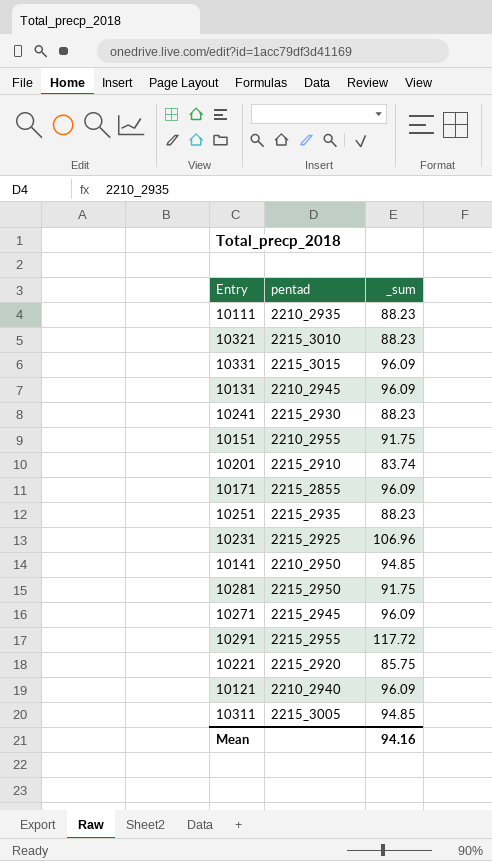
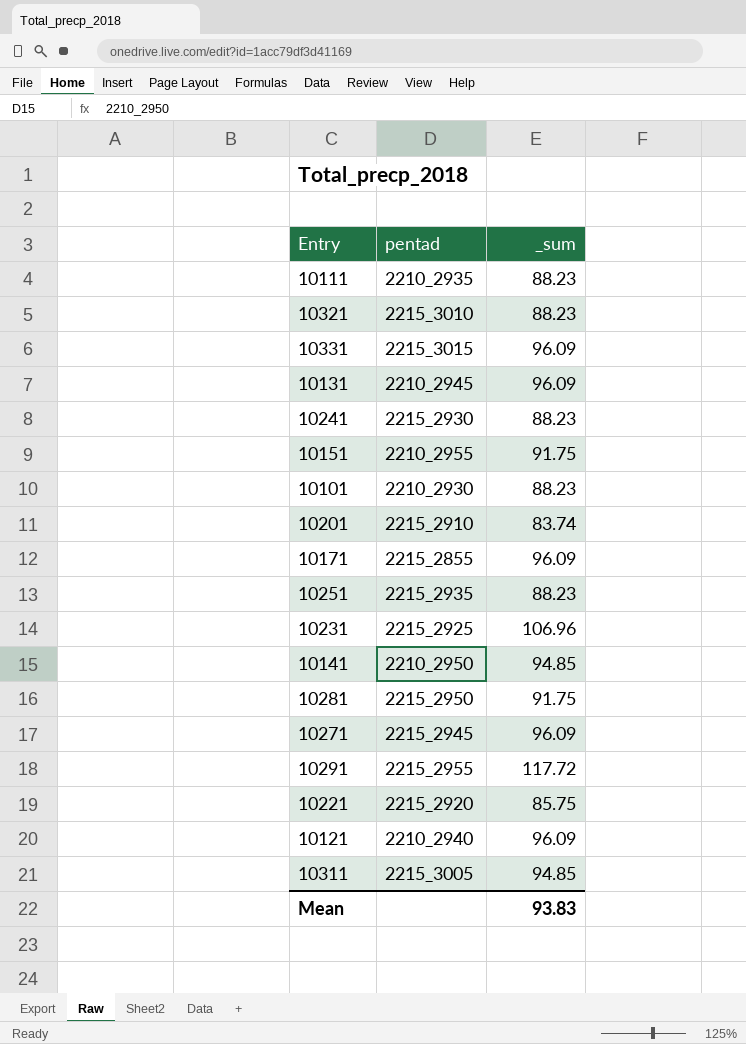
row 10101: none -> 2210_2930 | 88.23
Mean | _sum: 94.16 -> 93.83

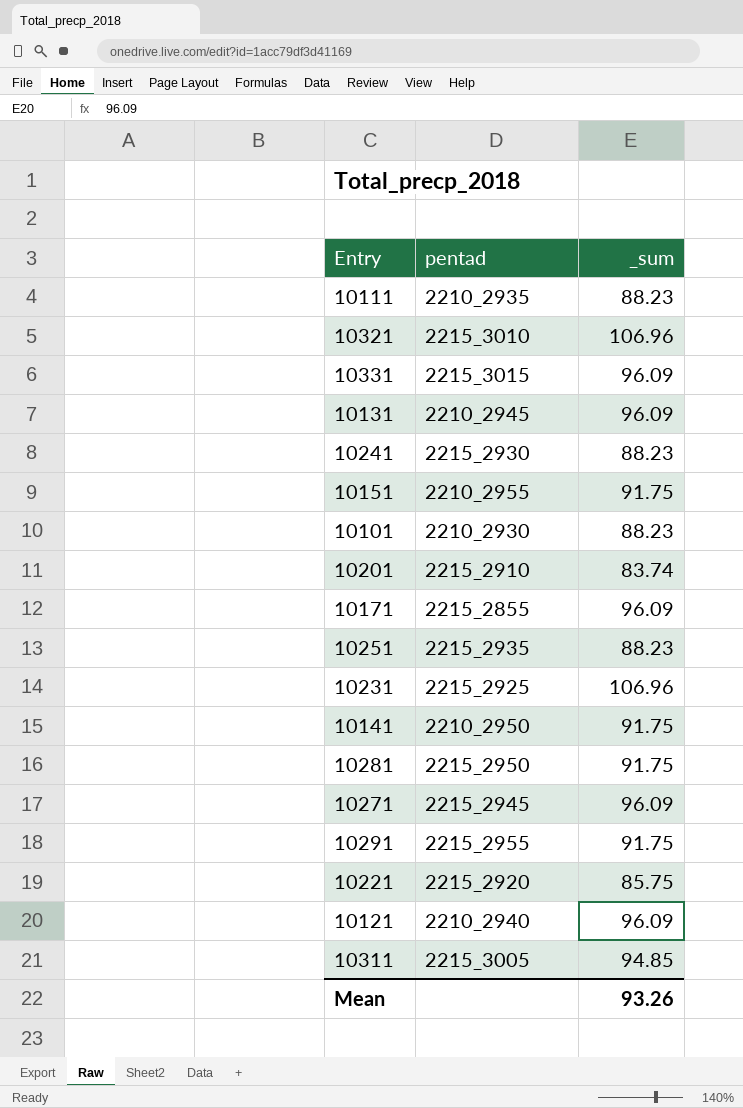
10321 | _sum: 88.23 -> 106.96
10141 | _sum: 94.85 -> 91.75
10291 | _sum: 117.72 -> 91.75
Mean | _sum: 93.83 -> 93.26

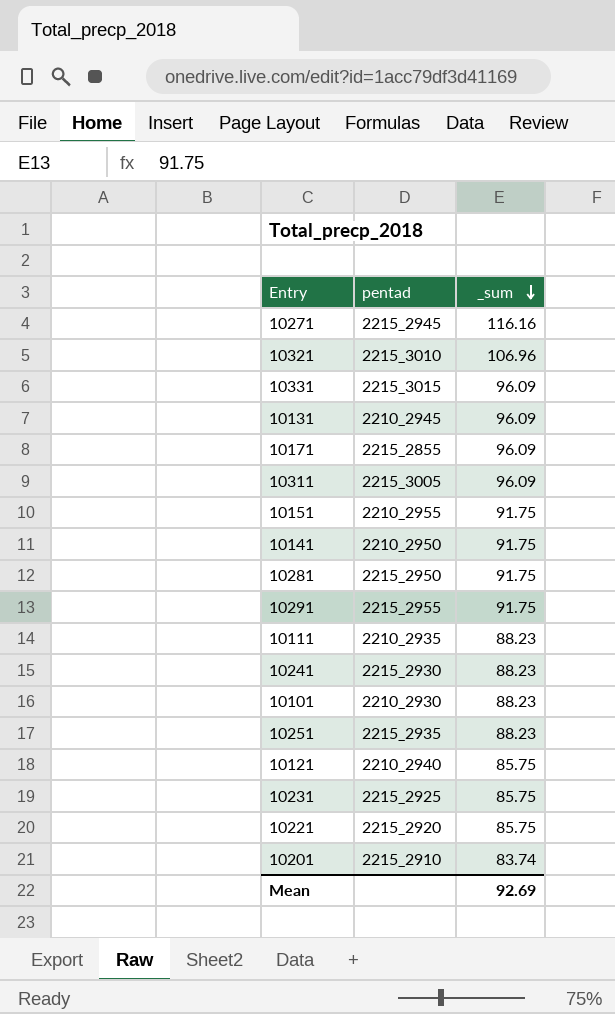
row order: none -> _sum descending
10271 | _sum: 96.09 -> 116.16
10311 | _sum: 94.85 -> 96.09
10121 | _sum: 96.09 -> 85.75
10231 | _sum: 106.96 -> 85.75
Mean | _sum: 93.26 -> 92.69

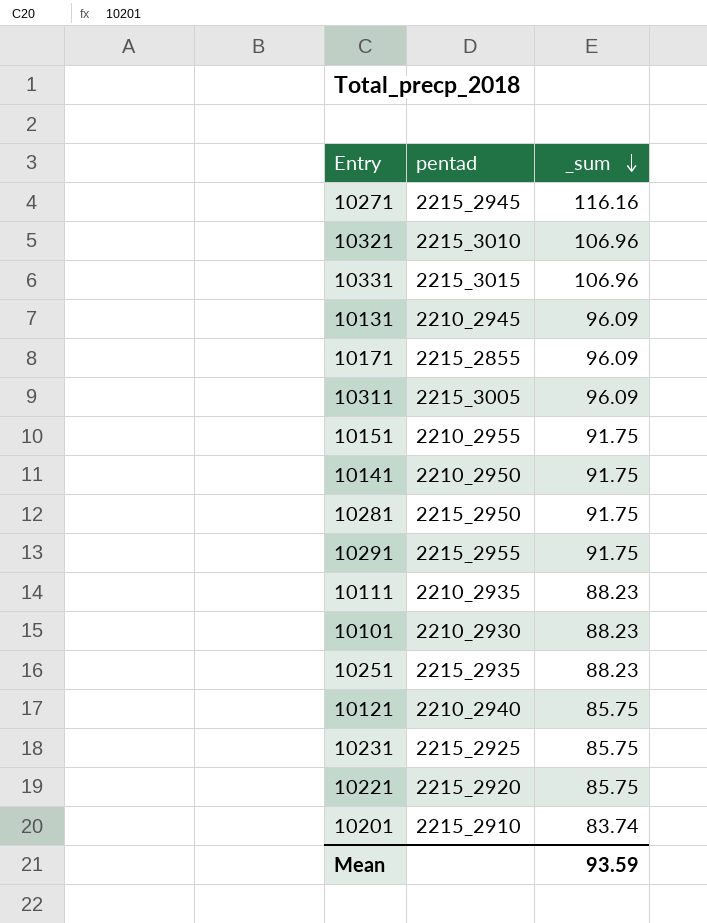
row 10241: 2215_2930 | 88.23 -> none
10331 | _sum: 96.09 -> 106.96
Mean | _sum: 92.69 -> 93.59

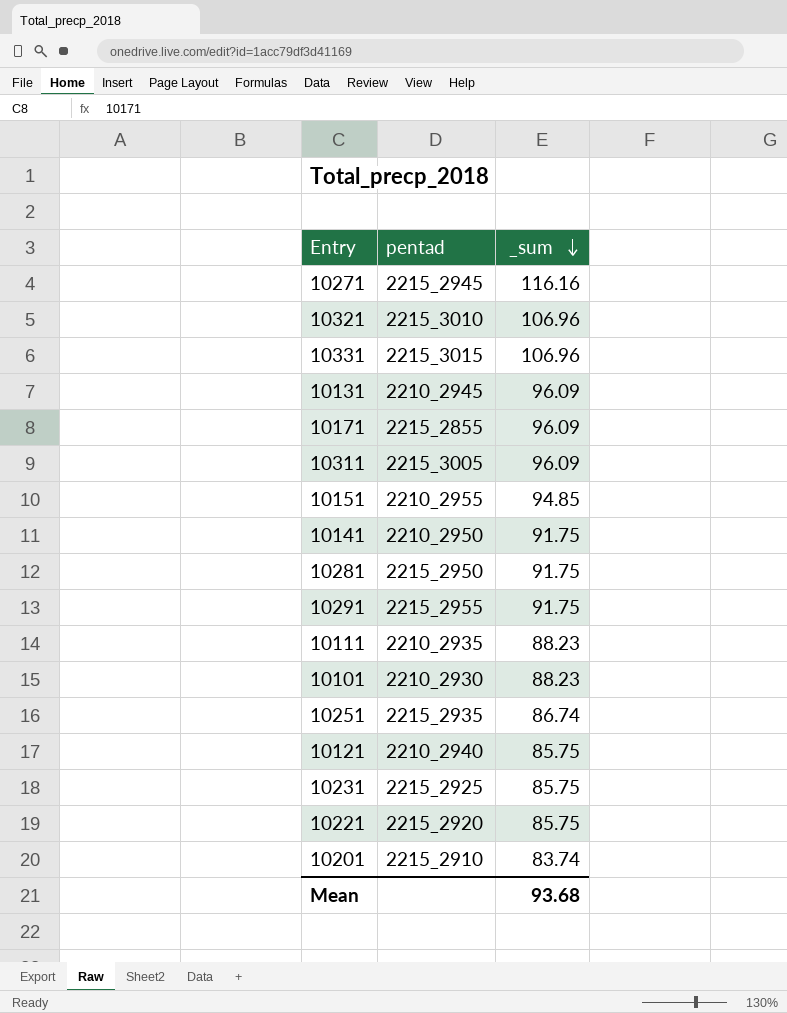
10151 | _sum: 91.75 -> 94.85
10251 | _sum: 88.23 -> 86.74
Mean | _sum: 93.59 -> 93.68

